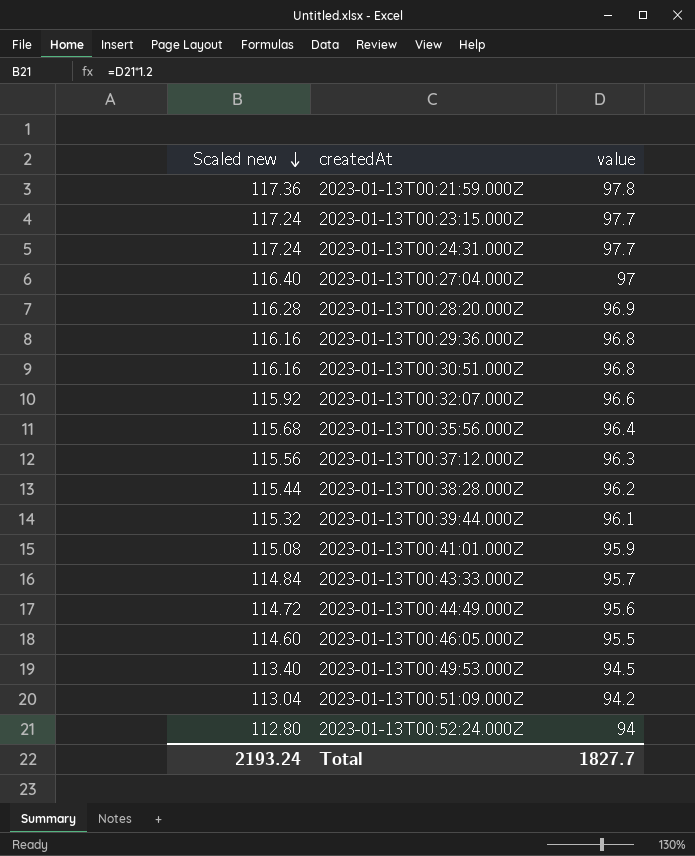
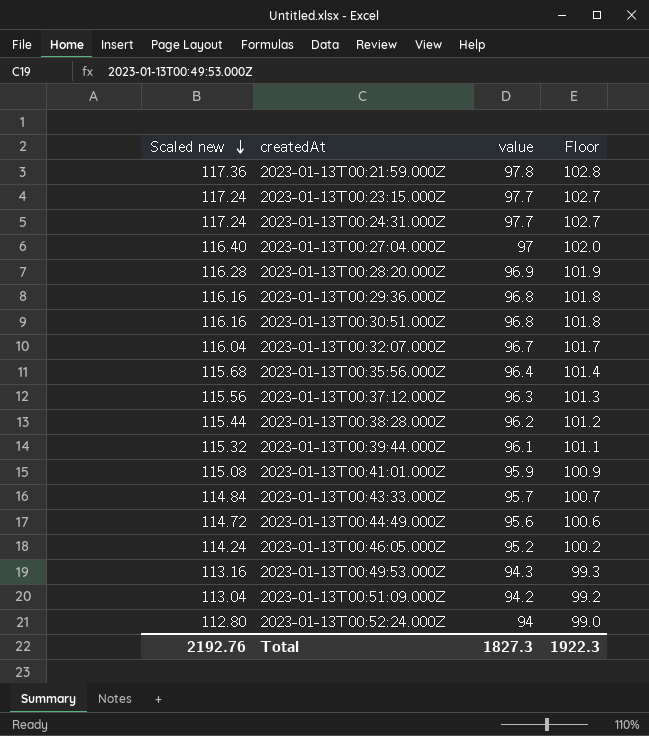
column Floor | formula: none -> [value] + 5
2023-01-13T00:32:07.000Z | Scaled new: 115.92 -> 116.04
2023-01-13T00:32:07.000Z | value: 96.6 -> 96.7
2023-01-13T00:46:05.000Z | Scaled new: 114.60 -> 114.24
2023-01-13T00:46:05.000Z | value: 95.5 -> 95.2
2023-01-13T00:49:53.000Z | Scaled new: 113.40 -> 113.16
2023-01-13T00:49:53.000Z | value: 94.5 -> 94.3
Total | Scaled new: 2193.24 -> 2192.76
Total | value: 1827.7 -> 1827.3

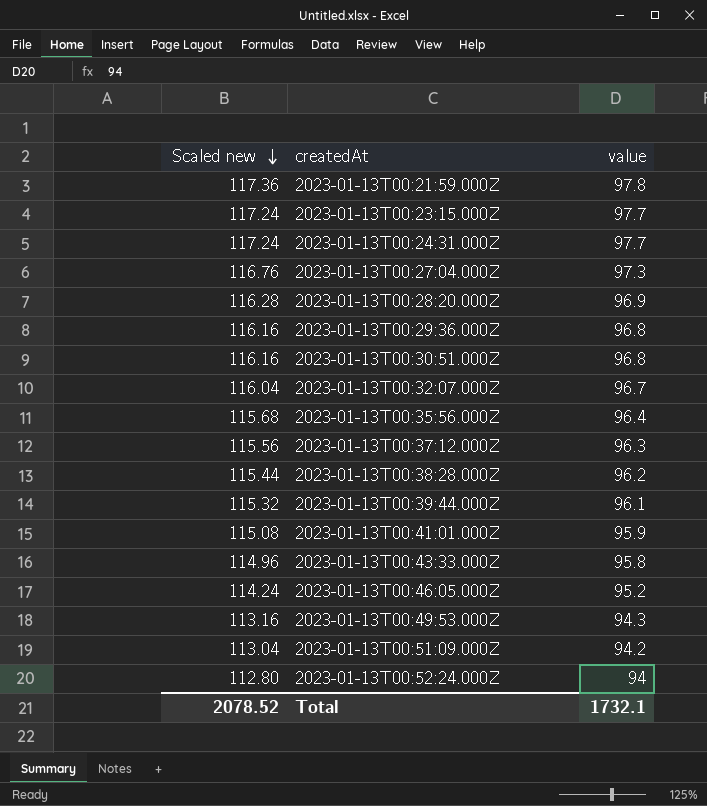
column Floor | formula: [value] + 5 -> none
row 2023-01-13T00:44:49.000Z: 114.72 | 95.6 | 100.6 -> none
2023-01-13T00:27:04.000Z | Scaled new: 116.40 -> 116.76
2023-01-13T00:27:04.000Z | value: 97 -> 97.3
2023-01-13T00:43:33.000Z | Scaled new: 114.84 -> 114.96
2023-01-13T00:43:33.000Z | value: 95.7 -> 95.8
Total | Scaled new: 2192.76 -> 2078.52
Total | value: 1827.3 -> 1732.1

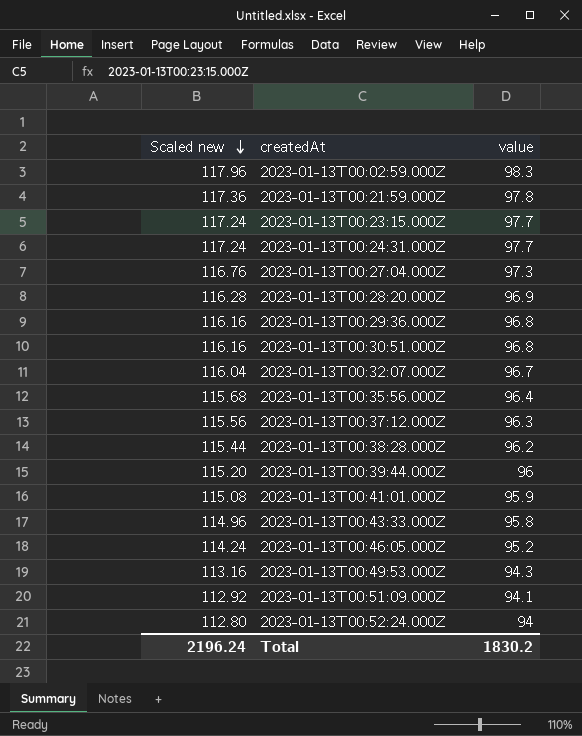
row 2023-01-13T00:02:59.000Z: none -> 117.96 | 98.3
2023-01-13T00:39:44.000Z | Scaled new: 115.32 -> 115.20
2023-01-13T00:39:44.000Z | value: 96.1 -> 96
2023-01-13T00:51:09.000Z | Scaled new: 113.04 -> 112.92
2023-01-13T00:51:09.000Z | value: 94.2 -> 94.1
Total | Scaled new: 2078.52 -> 2196.24
Total | value: 1732.1 -> 1830.2

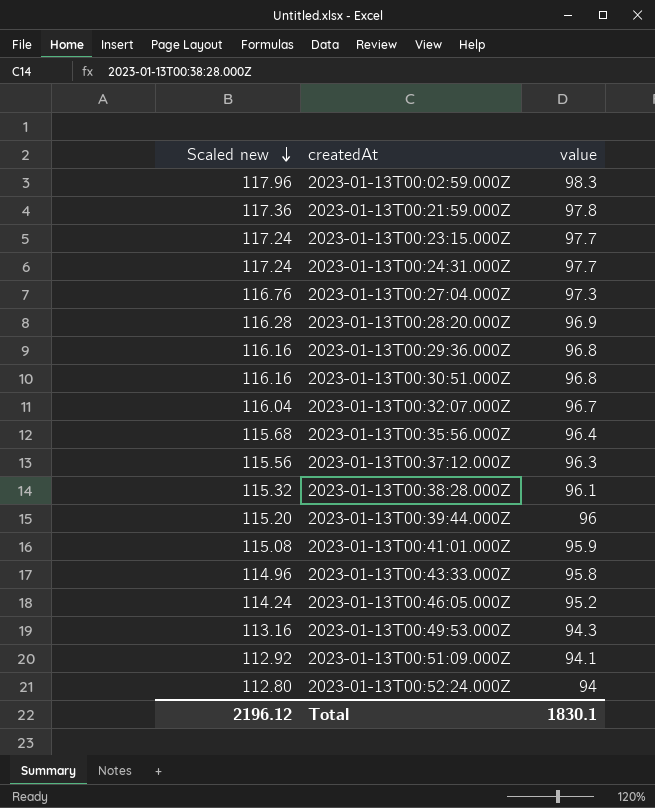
2023-01-13T00:38:28.000Z | Scaled new: 115.44 -> 115.32
2023-01-13T00:38:28.000Z | value: 96.2 -> 96.1
Total | Scaled new: 2196.24 -> 2196.12
Total | value: 1830.2 -> 1830.1

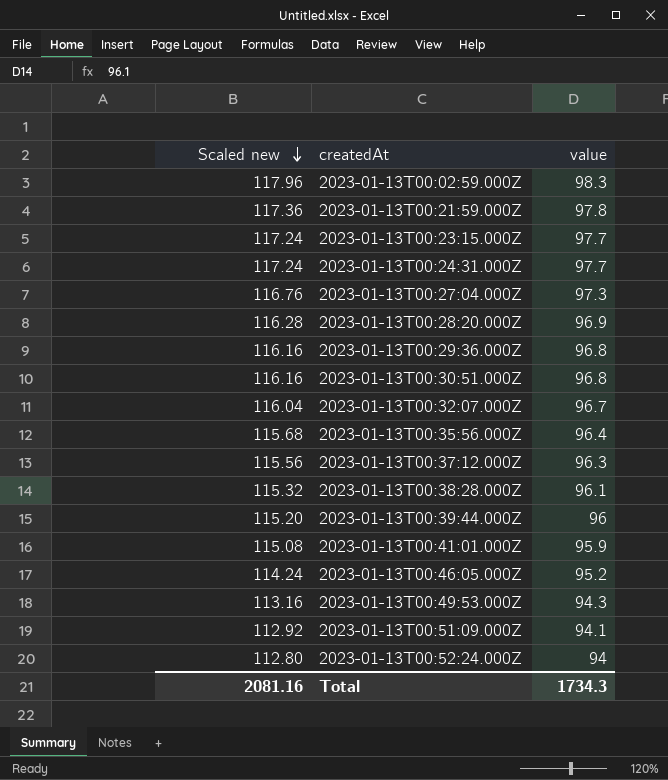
row 2023-01-13T00:43:33.000Z: 114.96 | 95.8 -> none
Total | Scaled new: 2196.12 -> 2081.16
Total | value: 1830.1 -> 1734.3

